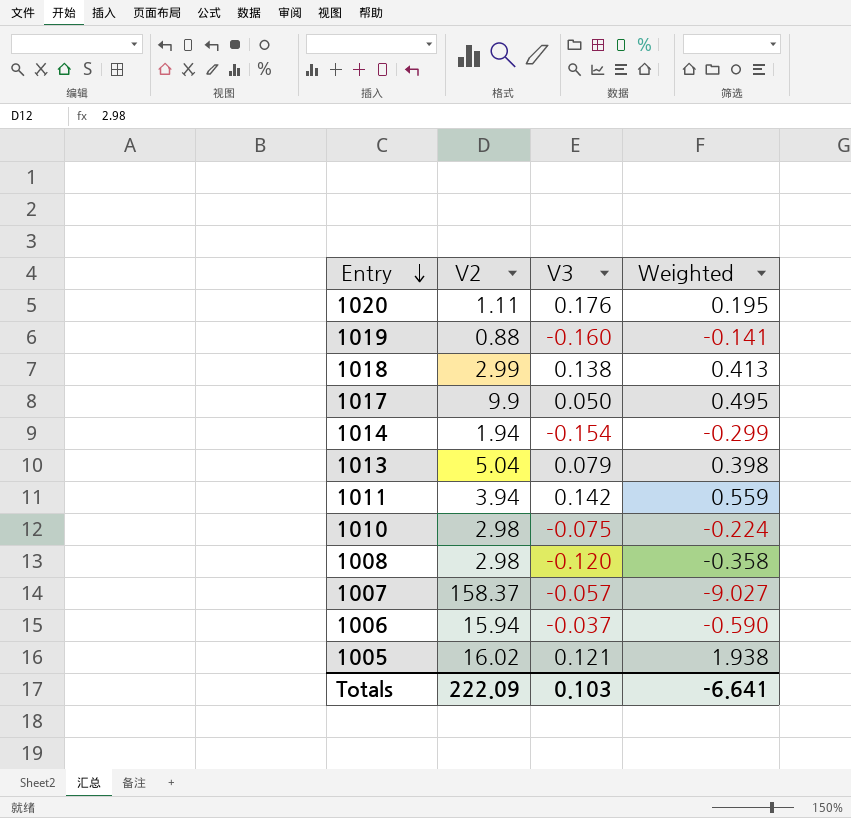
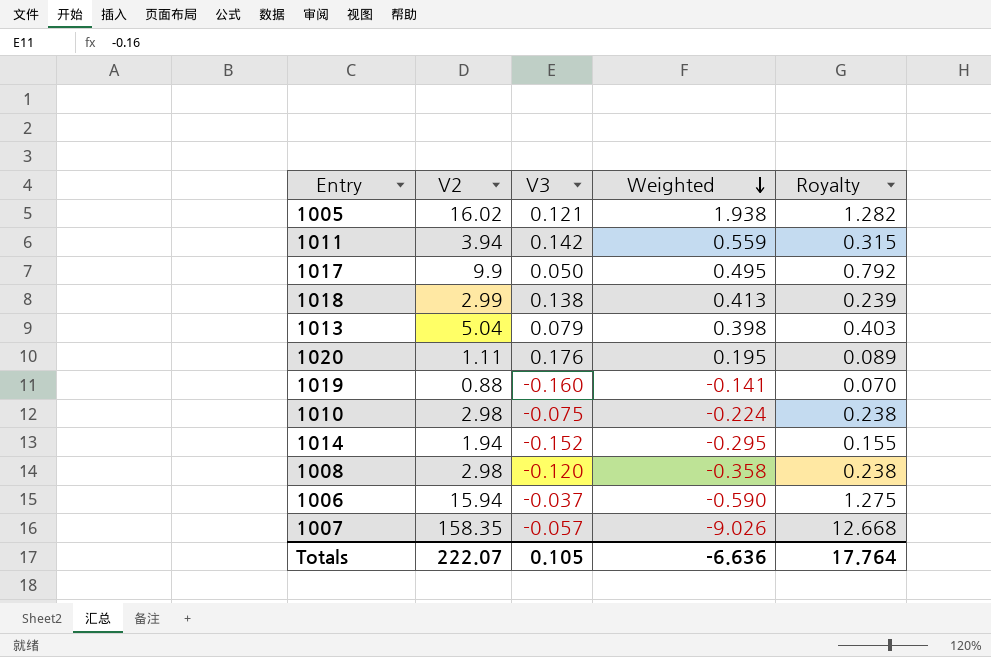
row order: Entry descending -> Weighted descending
column Royalty | formula: none -> [V2] * 0.08
1014 | V3: -0.154 -> -0.152
1014 | Weighted: -0.299 -> -0.295
1007 | V2: 158.37 -> 158.35
1007 | Weighted: -9.027 -> -9.026
Totals | V2: 222.09 -> 222.07
Totals | V3: 0.103 -> 0.105
Totals | Weighted: -6.641 -> -6.636

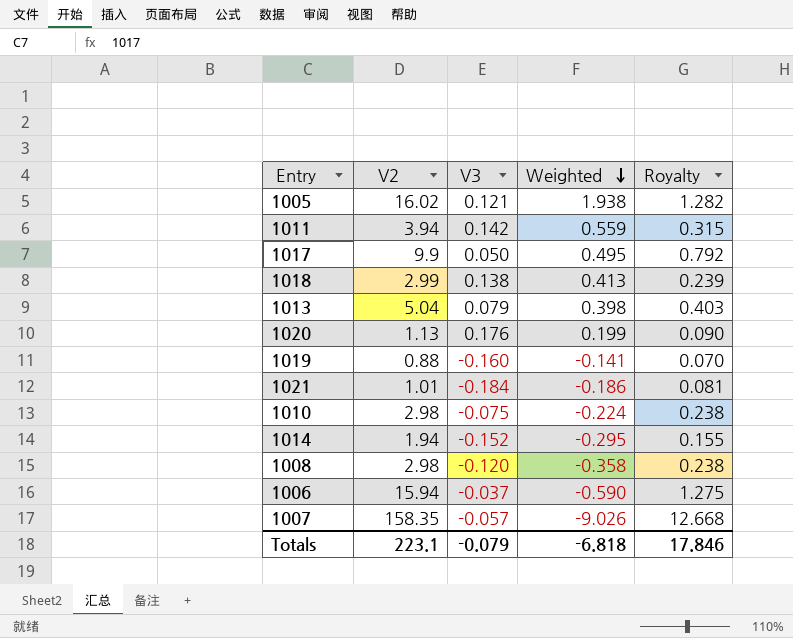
1020 | V2: 1.11 -> 1.13
1020 | Weighted: 0.195 -> 0.199
1020 | Royalty: 0.089 -> 0.090
row 1021: none -> 1.01 | -0.184 | -0.186 | 0.081
Totals | V2: 222.07 -> 223.1
Totals | V3: 0.105 -> -0.079
Totals | Weighted: -6.636 -> -6.818
Totals | Royalty: 17.764 -> 17.846

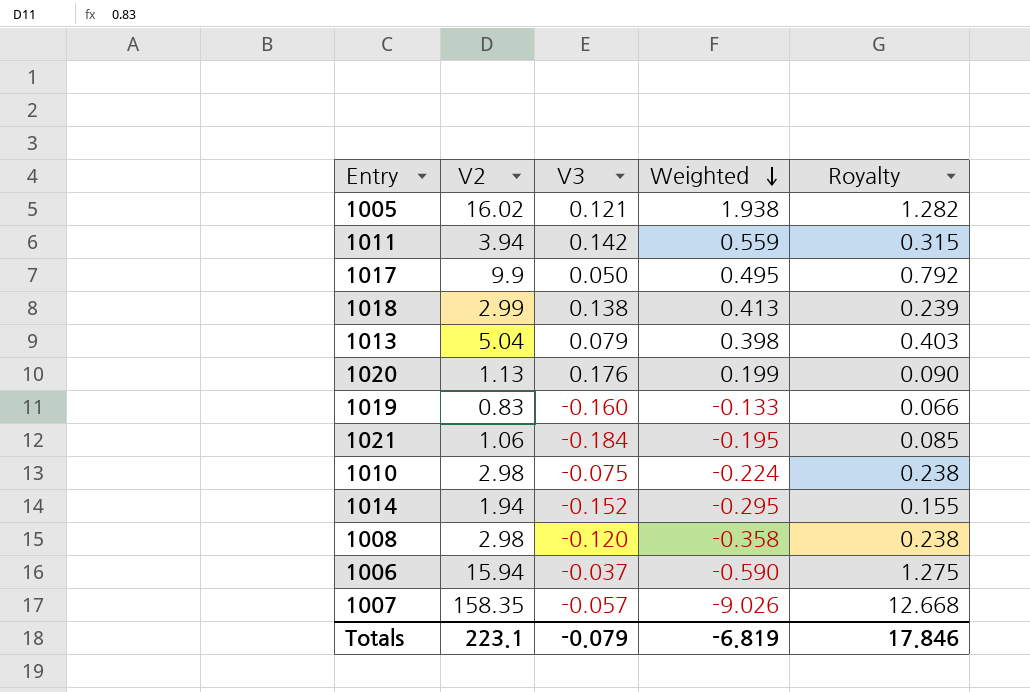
1019 | V2: 0.88 -> 0.83
1019 | Weighted: -0.141 -> -0.133
1019 | Royalty: 0.070 -> 0.066
1021 | V2: 1.01 -> 1.06
1021 | Weighted: -0.186 -> -0.195
1021 | Royalty: 0.081 -> 0.085
Totals | Weighted: -6.818 -> -6.819

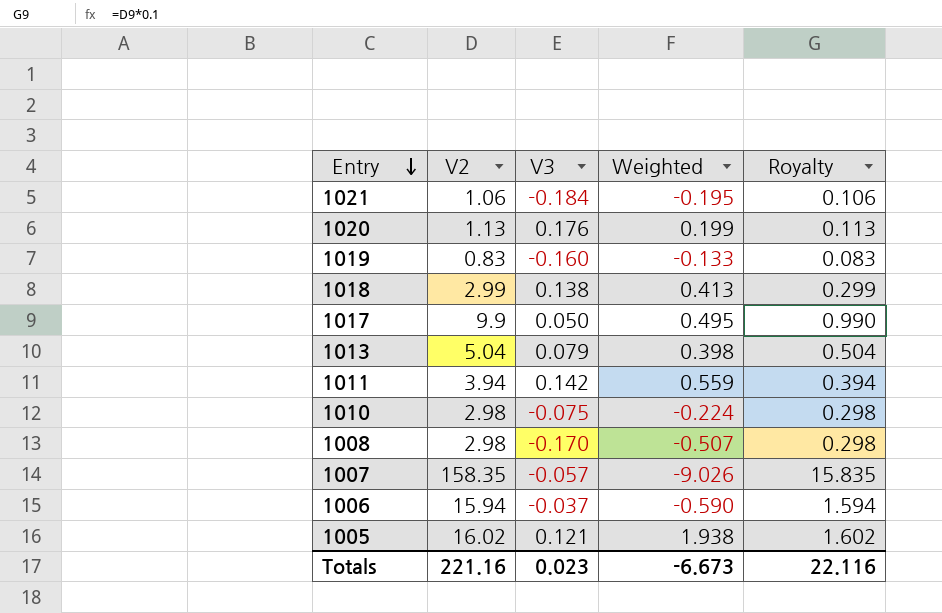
row order: Weighted descending -> Entry descending
column Royalty | formula: [V2] * 0.08 -> [V2] * 0.1
row 1014: 1.94 | -0.152 | -0.295 | 0.155 -> none
1008 | V3: -0.120 -> -0.170
1008 | Weighted: -0.358 -> -0.507
Totals | V2: 223.1 -> 221.16
Totals | V3: -0.079 -> 0.023
Totals | Weighted: -6.819 -> -6.673
Totals | Royalty: 17.846 -> 22.116

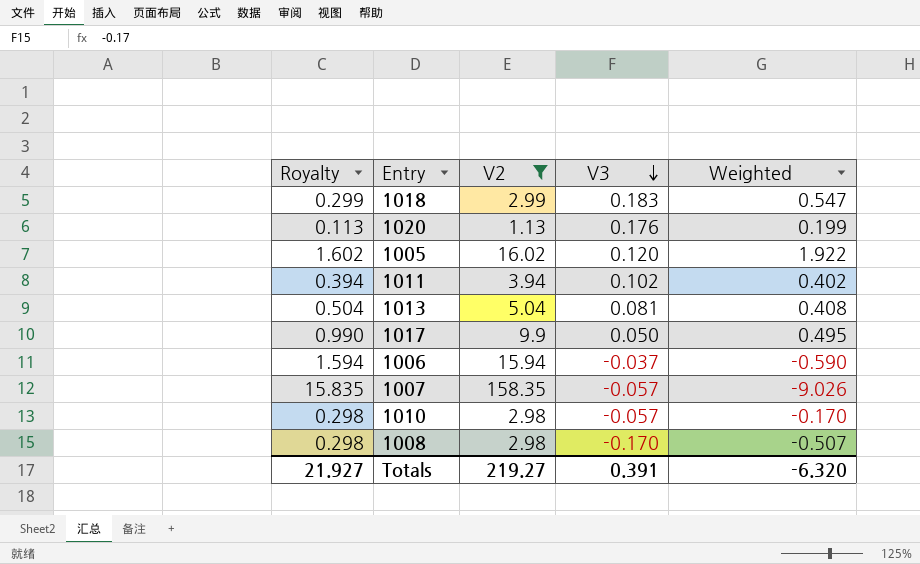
filter: none -> V2 >= 1.13
row order: Entry descending -> V3 descending
column Royalty | position: 5 -> 1
1018 | V3: 0.138 -> 0.183
1018 | Weighted: 0.413 -> 0.547
1005 | V3: 0.121 -> 0.120
1005 | Weighted: 1.938 -> 1.922
1011 | V3: 0.142 -> 0.102
1011 | Weighted: 0.559 -> 0.402
1013 | V3: 0.079 -> 0.081
1013 | Weighted: 0.398 -> 0.408
1010 | V3: -0.075 -> -0.057
1010 | Weighted: -0.224 -> -0.170
Totals | Royalty: 22.116 -> 21.927
Totals | V2: 221.16 -> 219.27
Totals | V3: 0.023 -> 0.391
Totals | Weighted: -6.673 -> -6.320

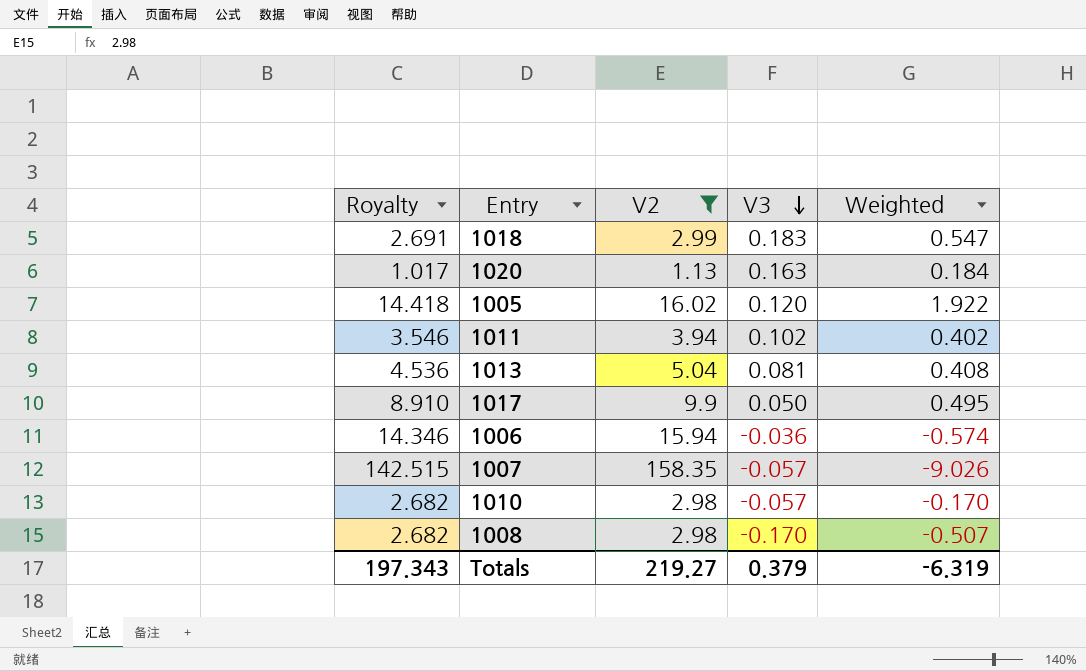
column Royalty | formula: [V2] * 0.1 -> [V2] * 0.9
1020 | V3: 0.176 -> 0.163
1020 | Weighted: 0.199 -> 0.184
1006 | V3: -0.037 -> -0.036
1006 | Weighted: -0.590 -> -0.574
Totals | Royalty: 21.927 -> 197.343
Totals | V3: 0.391 -> 0.379
Totals | Weighted: -6.320 -> -6.319

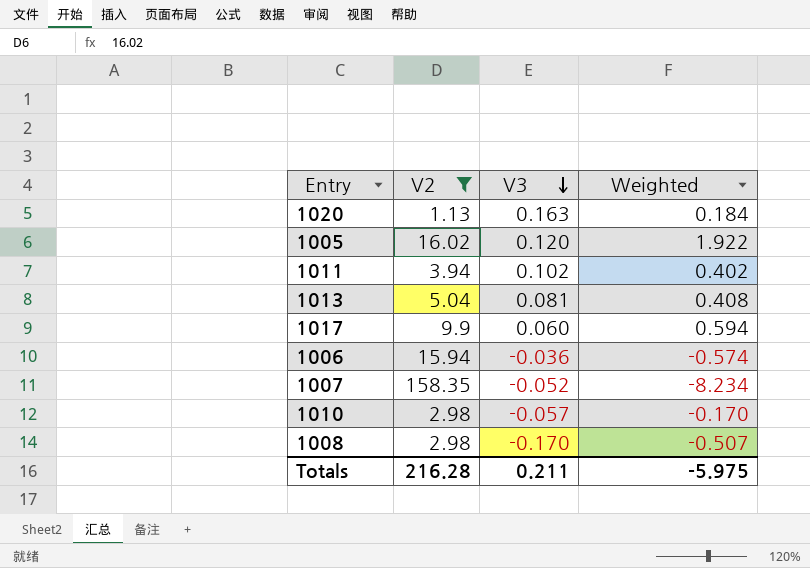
column Royalty | formula: [V2] * 0.9 -> none
row 1018: 2.691 | 2.99 | 0.183 | 0.547 -> none
1017 | V3: 0.050 -> 0.060
1017 | Weighted: 0.495 -> 0.594
1007 | V3: -0.057 -> -0.052
1007 | Weighted: -9.026 -> -8.234
Totals | V2: 219.27 -> 216.28
Totals | V3: 0.379 -> 0.211
Totals | Weighted: -6.319 -> -5.975

